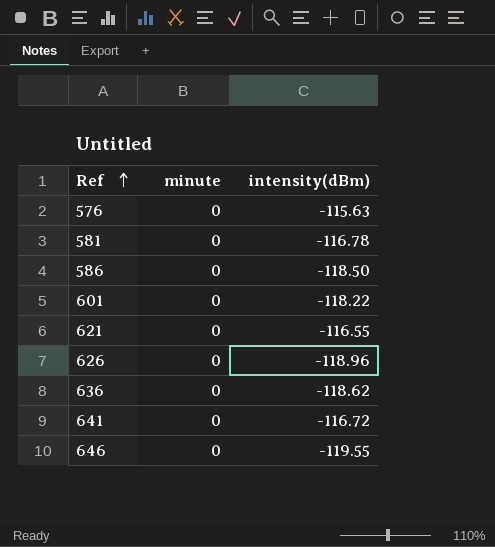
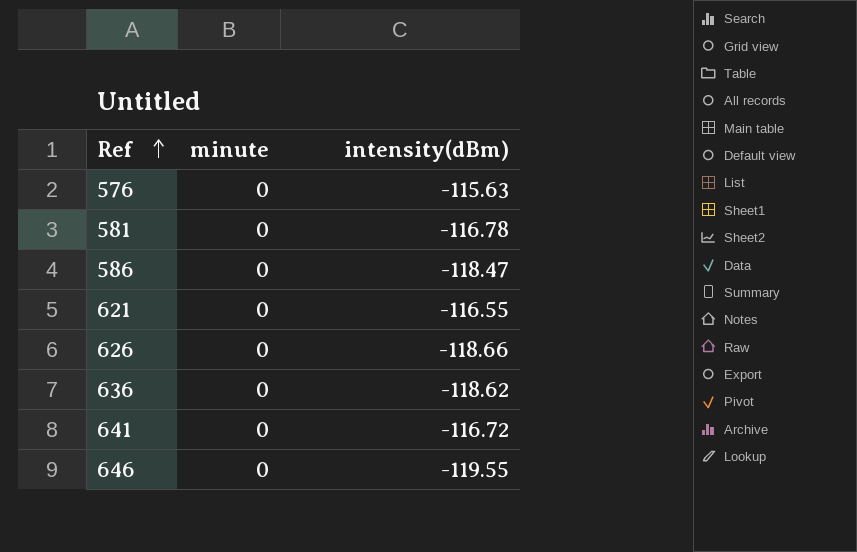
row 601: 0 | -118.22 -> none
586 | intensity(dBm): -118.50 -> -118.47
626 | intensity(dBm): -118.96 -> -118.66

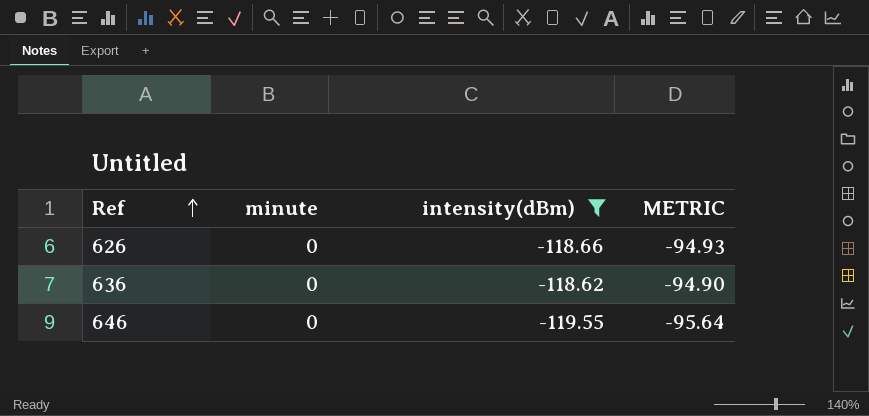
filter: none -> intensity(dBm) <= -118.62
column METRIC | formula: none -> [intensity(dBm)] * 0.8

